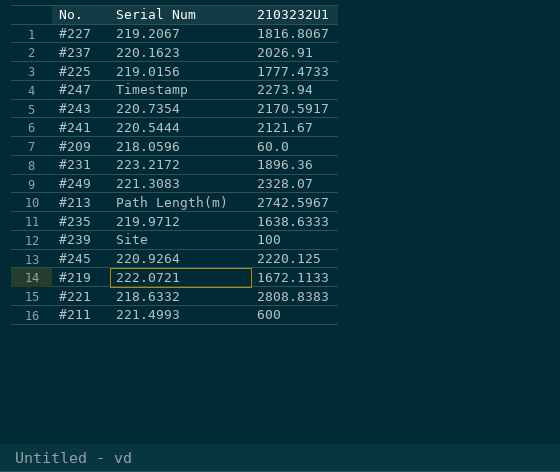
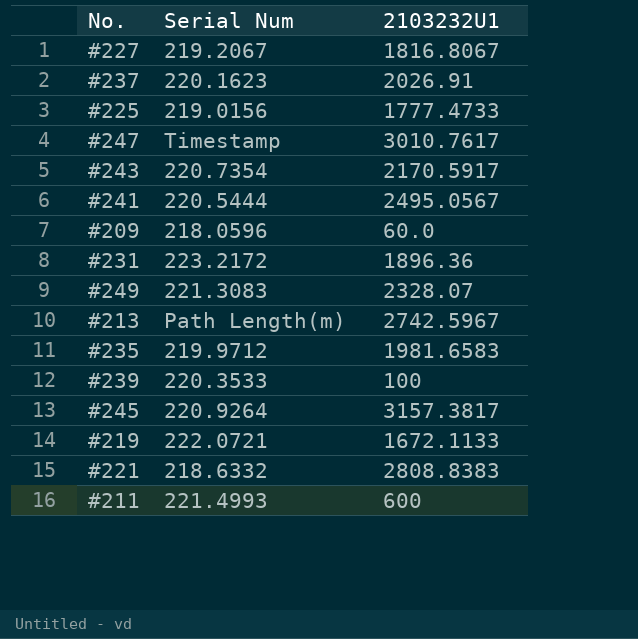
#247 | 2103232U1: 2273.94 -> 3010.7617
#241 | 2103232U1: 2121.67 -> 2495.0567
#235 | 2103232U1: 1638.6333 -> 1981.6583
#239 | Serial Num: Site -> 220.3533
#245 | 2103232U1: 2220.125 -> 3157.3817

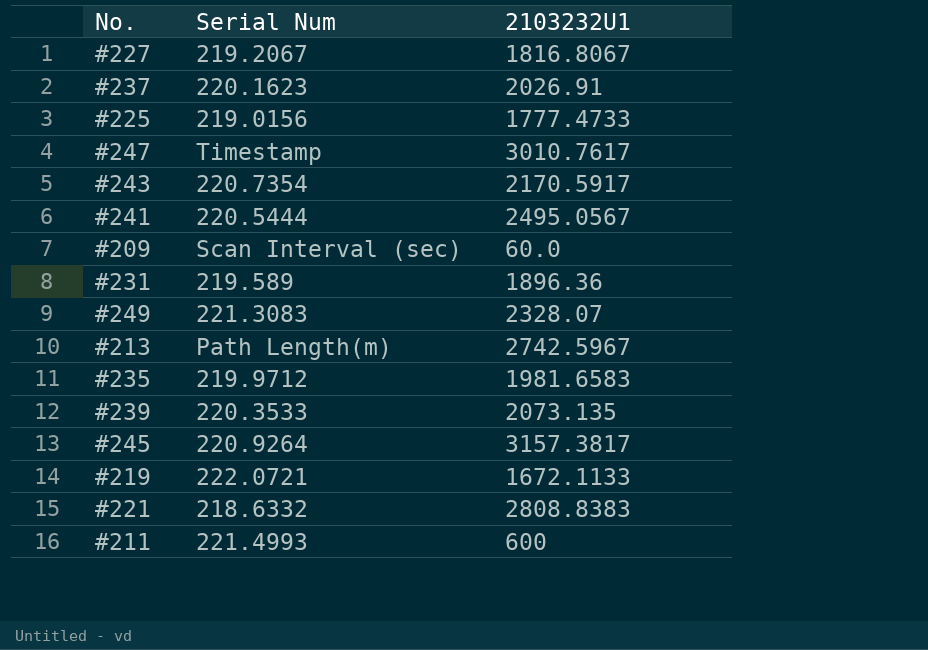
#209 | Serial Num: 218.0596 -> Scan Interval (sec)
#231 | Serial Num: 223.2172 -> 219.589
#239 | 2103232U1: 100 -> 2073.135

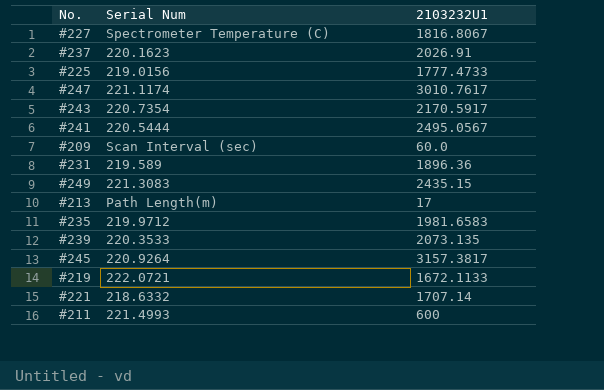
#227 | Serial Num: 219.2067 -> Spectrometer Temperature (C)
#247 | Serial Num: Timestamp -> 221.1174
#249 | 2103232U1: 2328.07 -> 2435.15
#213 | 2103232U1: 2742.5967 -> 17
#221 | 2103232U1: 2808.8383 -> 1707.14

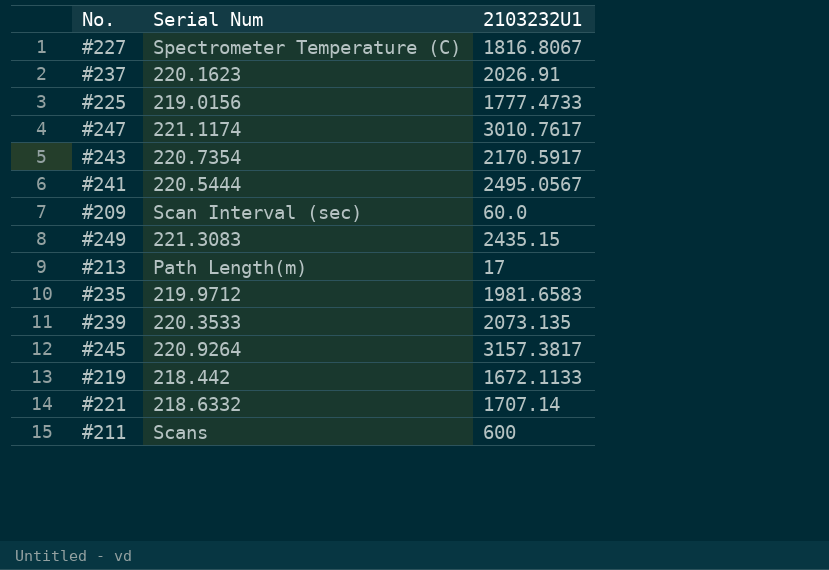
row #231: 219.589 | 1896.36 -> none
#219 | Serial Num: 222.0721 -> 218.442
#211 | Serial Num: 221.4993 -> Scans

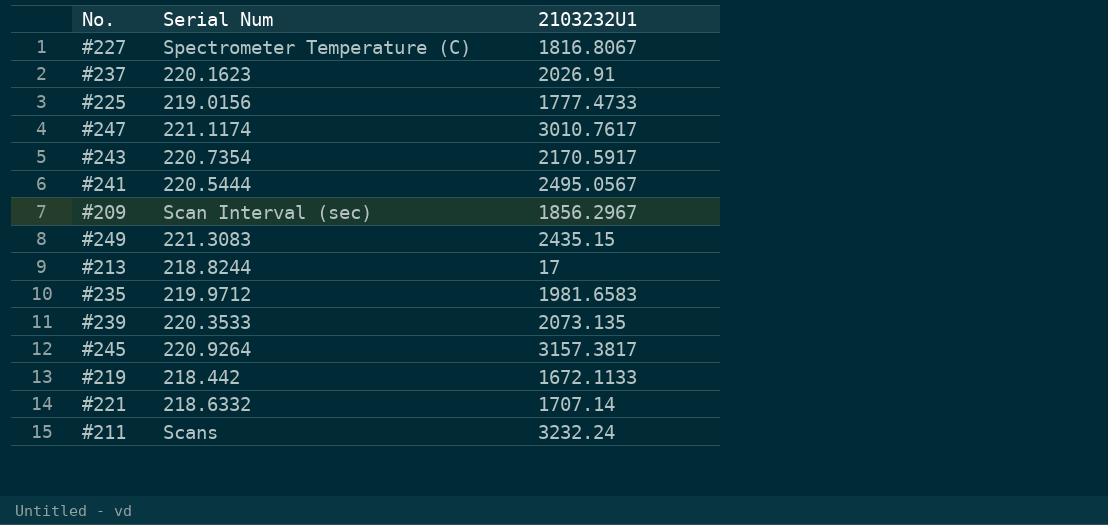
#209 | 2103232U1: 60.0 -> 1856.2967
#213 | Serial Num: Path Length(m) -> 218.8244
#211 | 2103232U1: 600 -> 3232.24

